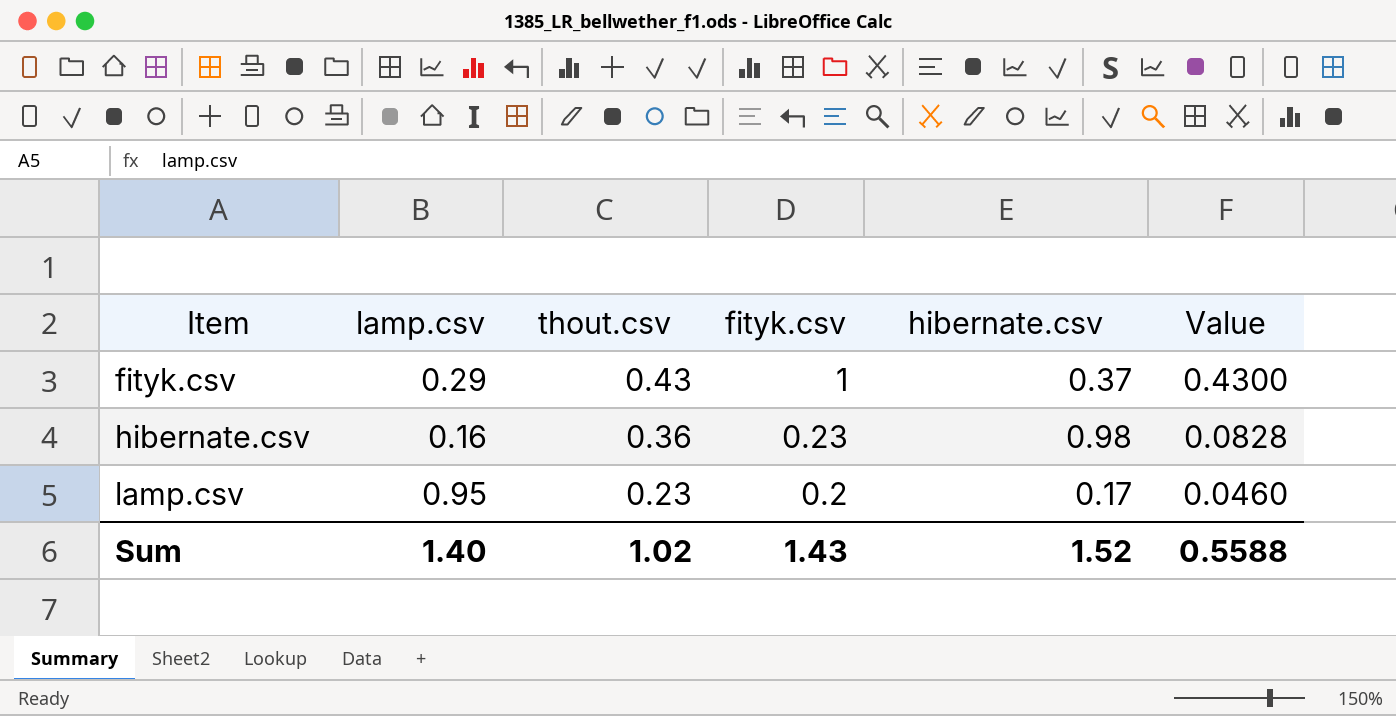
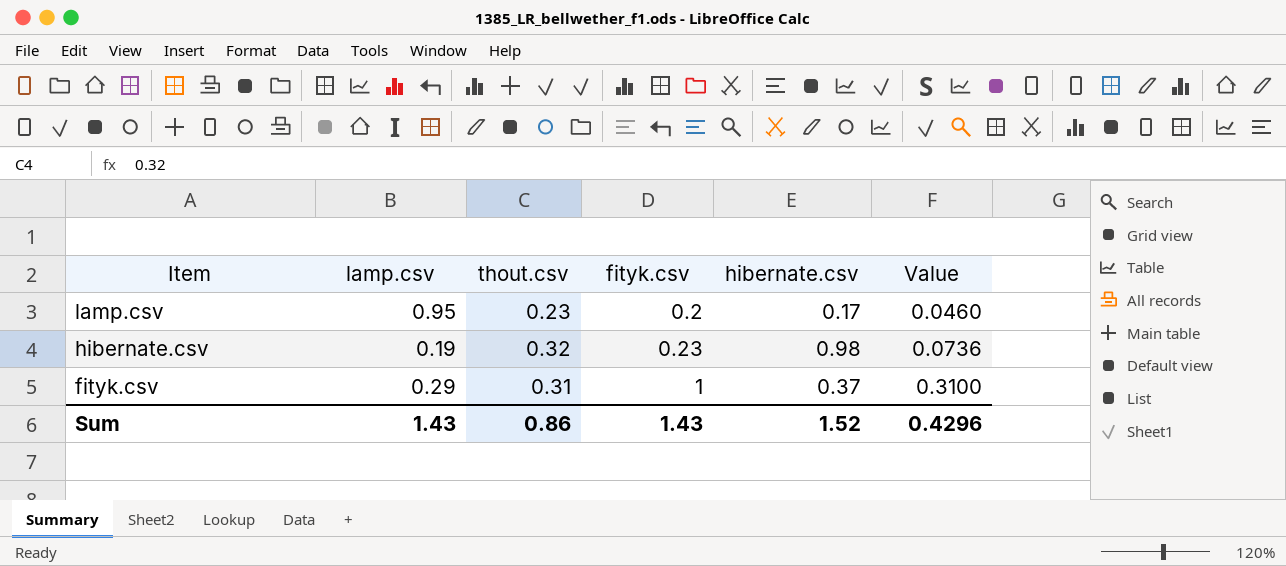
row order: Item ascending -> Item descending
hibernate.csv | lamp.csv: 0.16 -> 0.19
hibernate.csv | thout.csv: 0.36 -> 0.32
hibernate.csv | Value: 0.0828 -> 0.0736
fityk.csv | thout.csv: 0.43 -> 0.31
fityk.csv | Value: 0.4300 -> 0.3100
Sum | lamp.csv: 1.40 -> 1.43
Sum | thout.csv: 1.02 -> 0.86
Sum | Value: 0.5588 -> 0.4296

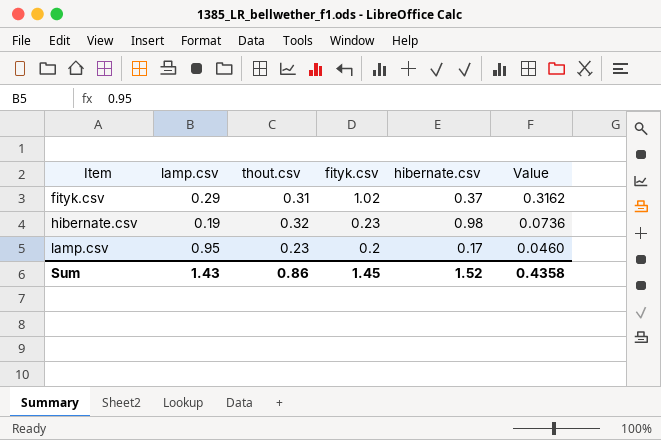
row order: Item descending -> Item ascending
fityk.csv | fityk.csv: 1 -> 1.02
fityk.csv | Value: 0.3100 -> 0.3162
Sum | fityk.csv: 1.43 -> 1.45
Sum | Value: 0.4296 -> 0.4358

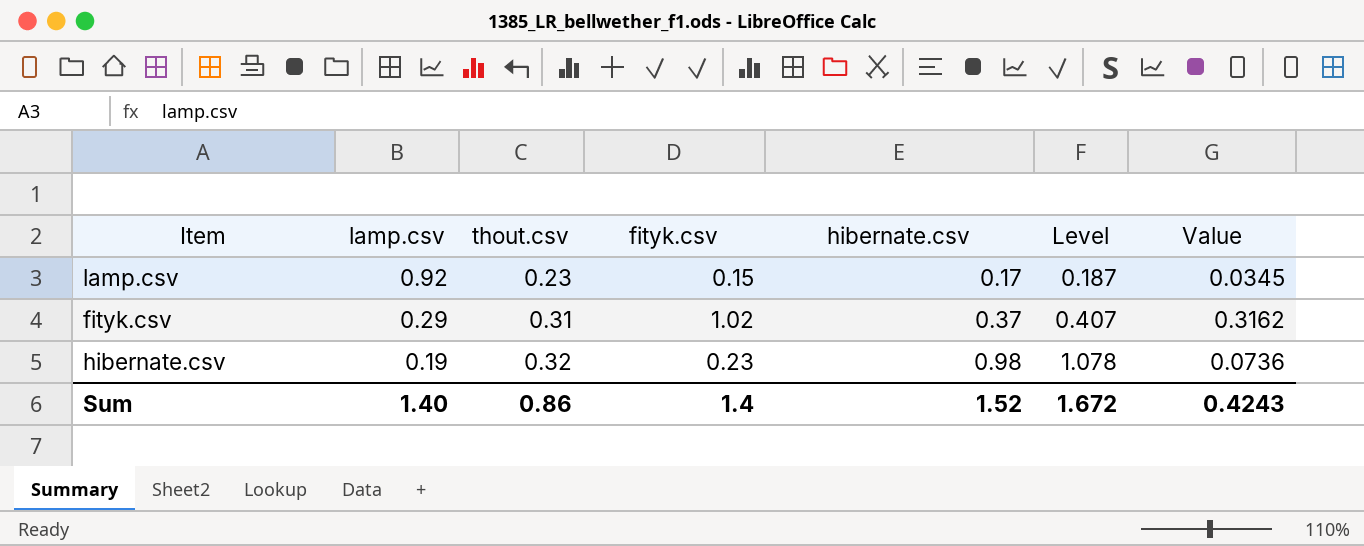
row order: Item ascending -> lamp.csv descending
column Level | formula: none -> [hibernate.csv] * 1.1
lamp.csv | lamp.csv: 0.95 -> 0.92
lamp.csv | fityk.csv: 0.2 -> 0.15
lamp.csv | Value: 0.0460 -> 0.0345
Sum | lamp.csv: 1.43 -> 1.40
Sum | fityk.csv: 1.45 -> 1.4
Sum | Value: 0.4358 -> 0.4243

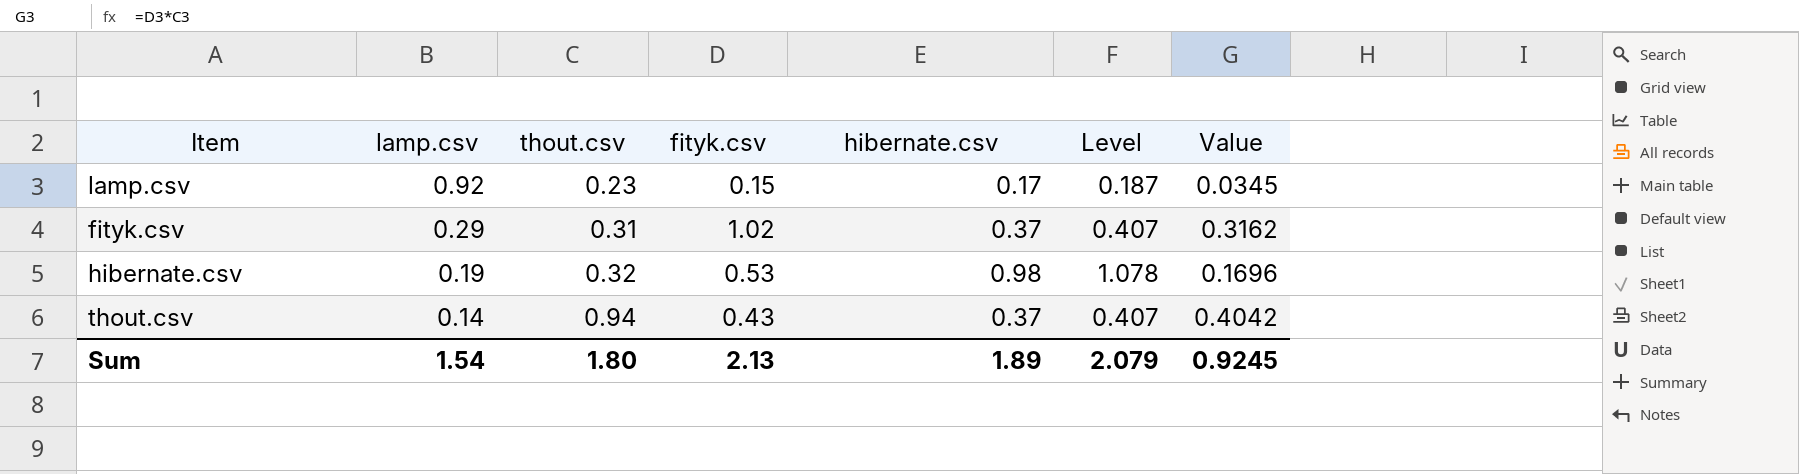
hibernate.csv | fityk.csv: 0.23 -> 0.53
hibernate.csv | Value: 0.0736 -> 0.1696
row thout.csv: none -> 0.14 | 0.94 | 0.43 | 0.37 | 0.407 | 0.4042
Sum | lamp.csv: 1.40 -> 1.54
Sum | thout.csv: 0.86 -> 1.80
Sum | fityk.csv: 1.4 -> 2.13
Sum | hibernate.csv: 1.52 -> 1.89
Sum | Level: 1.672 -> 2.079
Sum | Value: 0.4243 -> 0.9245

